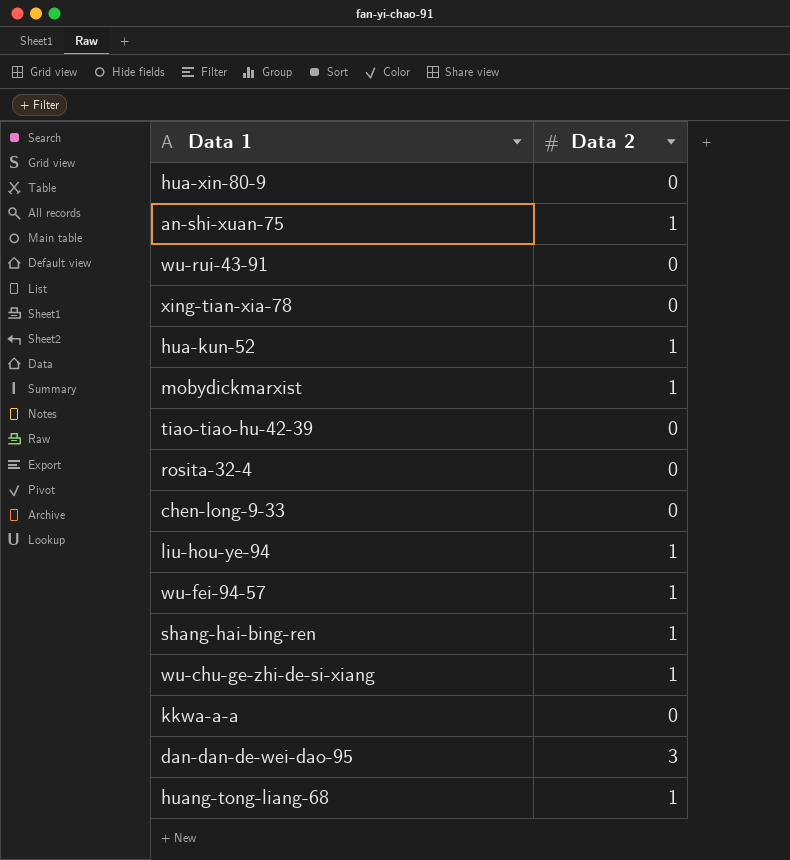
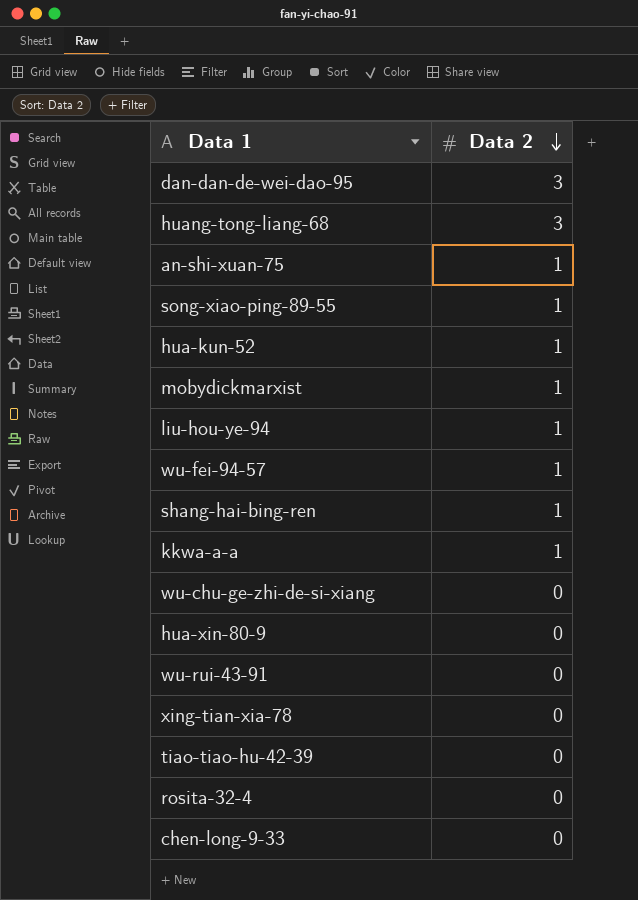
row order: none -> Data 2 descending
huang-tong-liang-68 | Data 2: 1 -> 3
row song-xiao-ping-89-55: none -> 1
kkwa-a-a | Data 2: 0 -> 1
wu-chu-ge-zhi-de-si-xiang | Data 2: 1 -> 0

